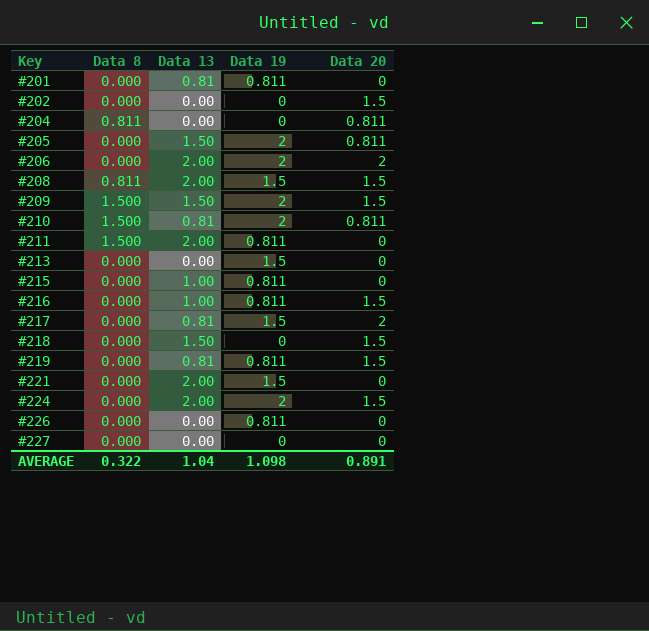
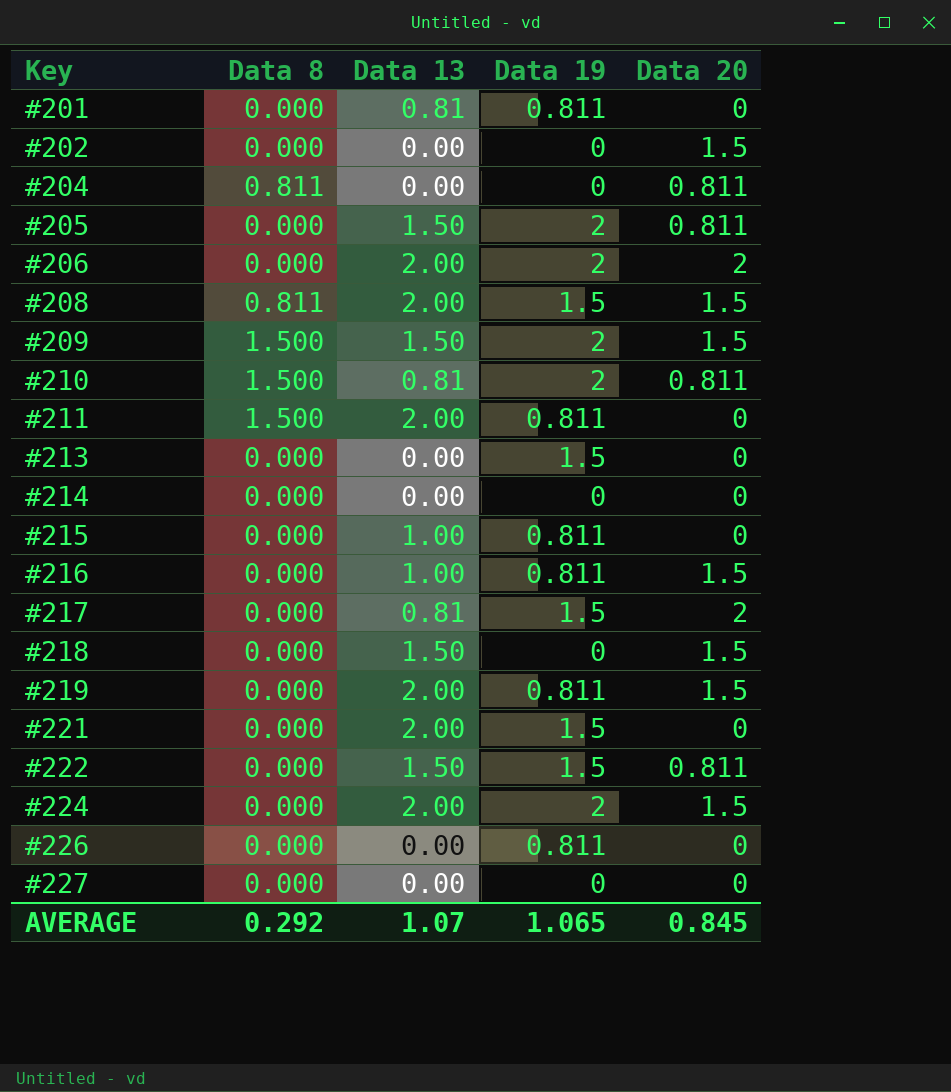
row #214: none -> 0.000 | 0.00 | 0 | 0
#219 | Data 13: 0.81 -> 2.00
row #222: none -> 0.000 | 1.50 | 1.5 | 0.811
AVERAGE | Data 8: 0.322 -> 0.292
AVERAGE | Data 13: 1.04 -> 1.07
AVERAGE | Data 19: 1.098 -> 1.065
AVERAGE | Data 20: 0.891 -> 0.845

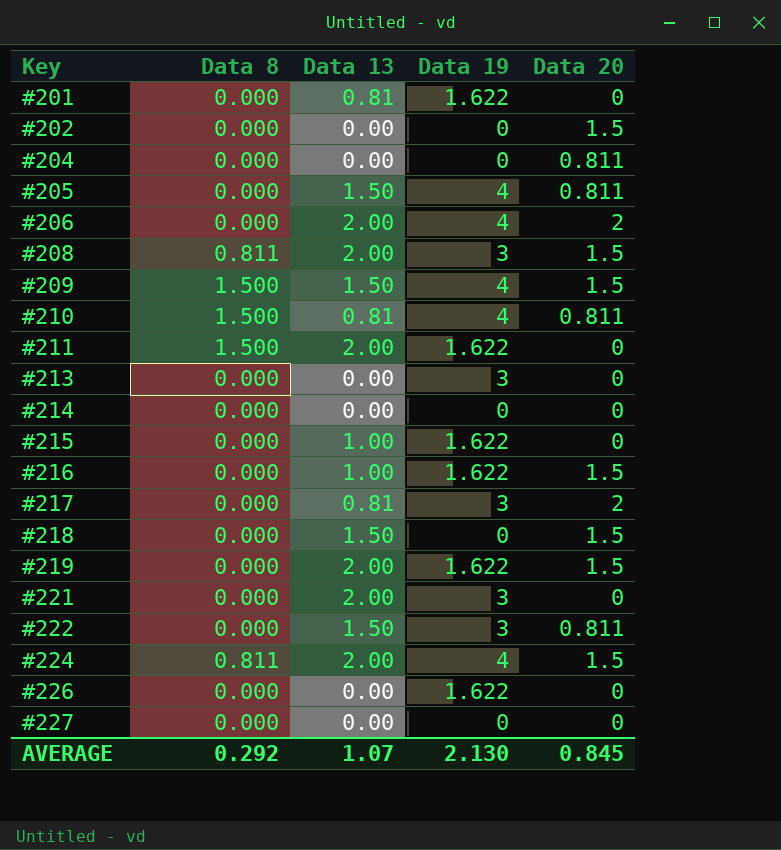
#201 | Data 19: 0.811 -> 1.622
#204 | Data 8: 0.811 -> 0.000
#205 | Data 19: 2 -> 4
#206 | Data 19: 2 -> 4
#208 | Data 19: 1.5 -> 3
#209 | Data 19: 2 -> 4
#210 | Data 19: 2 -> 4
#211 | Data 19: 0.811 -> 1.622
#213 | Data 19: 1.5 -> 3
#215 | Data 19: 0.811 -> 1.622
#216 | Data 19: 0.811 -> 1.622
#217 | Data 19: 1.5 -> 3
#219 | Data 19: 0.811 -> 1.622
#221 | Data 19: 1.5 -> 3
#222 | Data 19: 1.5 -> 3
#224 | Data 8: 0.000 -> 0.811
#224 | Data 19: 2 -> 4
#226 | Data 19: 0.811 -> 1.622
AVERAGE | Data 19: 1.065 -> 2.130

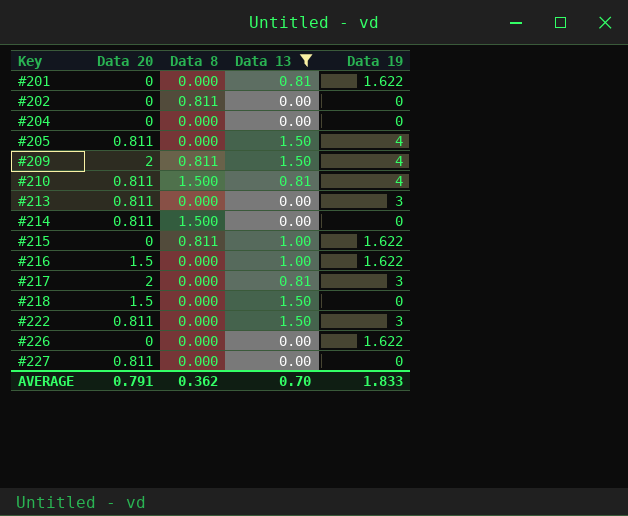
filter: none -> Data 13 != 2.00
column Data 20 | position: 5 -> 2
#202 | Data 20: 1.5 -> 0
#202 | Data 8: 0.000 -> 0.811
#204 | Data 20: 0.811 -> 0
#209 | Data 20: 1.5 -> 2
#209 | Data 8: 1.500 -> 0.811
#213 | Data 20: 0 -> 0.811
#214 | Data 20: 0 -> 0.811
#214 | Data 8: 0.000 -> 1.500
#215 | Data 8: 0.000 -> 0.811
#227 | Data 20: 0 -> 0.811
AVERAGE | Data 20: 0.845 -> 0.791
AVERAGE | Data 8: 0.292 -> 0.362
AVERAGE | Data 13: 1.07 -> 0.70
AVERAGE | Data 19: 2.130 -> 1.833

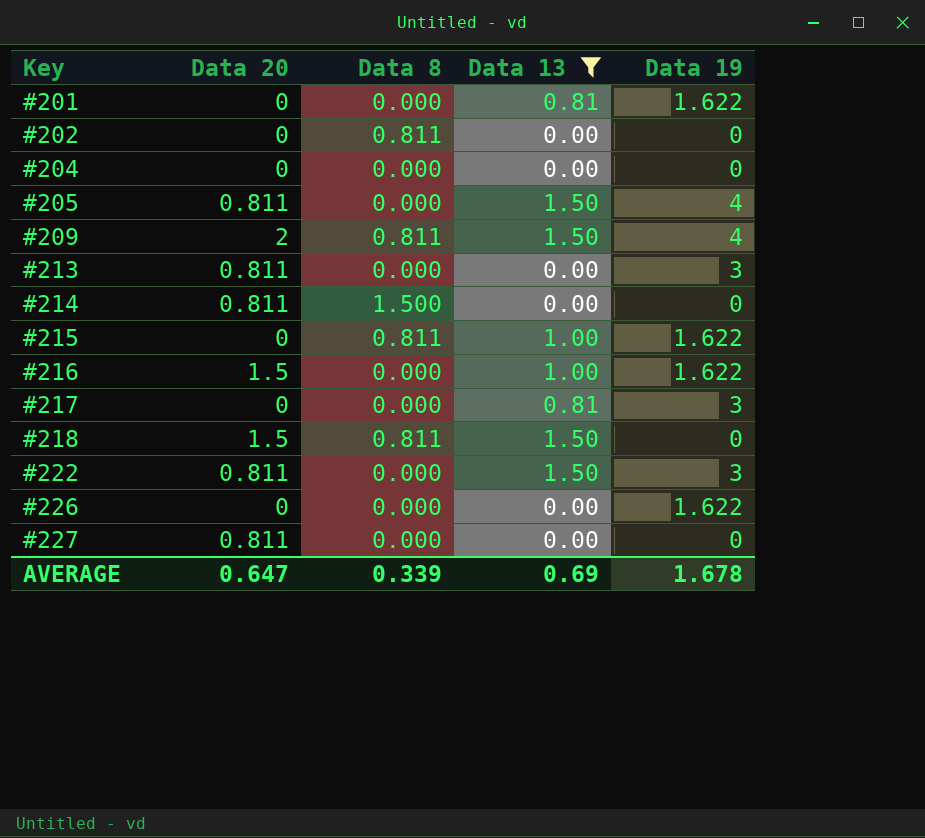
row #210: 0.811 | 1.500 | 0.81 | 4 -> none
#217 | Data 20: 2 -> 0
#218 | Data 8: 0.000 -> 0.811
AVERAGE | Data 20: 0.791 -> 0.647
AVERAGE | Data 8: 0.362 -> 0.339
AVERAGE | Data 13: 0.70 -> 0.69
AVERAGE | Data 19: 1.833 -> 1.678

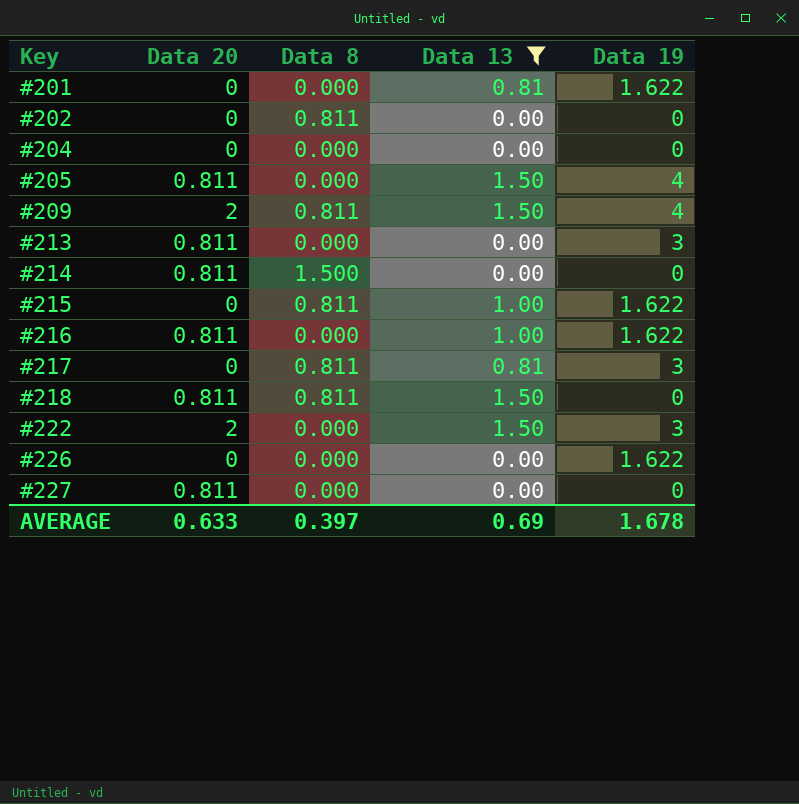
#216 | Data 20: 1.5 -> 0.811
#217 | Data 8: 0.000 -> 0.811
#218 | Data 20: 1.5 -> 0.811
#222 | Data 20: 0.811 -> 2
AVERAGE | Data 20: 0.647 -> 0.633
AVERAGE | Data 8: 0.339 -> 0.397

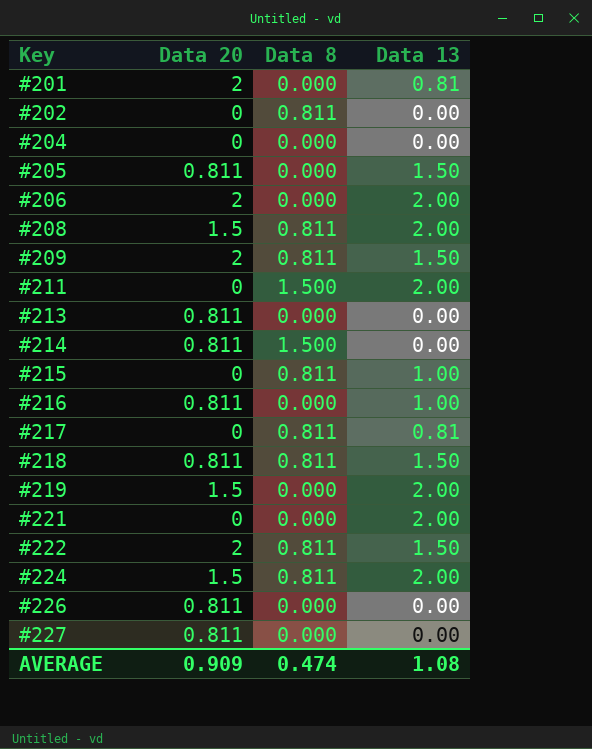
filter: Data 13 != 2.00 -> none
column Data 19 | position: 5 -> none
#201 | Data 20: 0 -> 2
#222 | Data 8: 0.000 -> 0.811
#226 | Data 20: 0 -> 0.811
AVERAGE | Data 20: 0.633 -> 0.909
AVERAGE | Data 8: 0.397 -> 0.474
AVERAGE | Data 13: 0.69 -> 1.08

